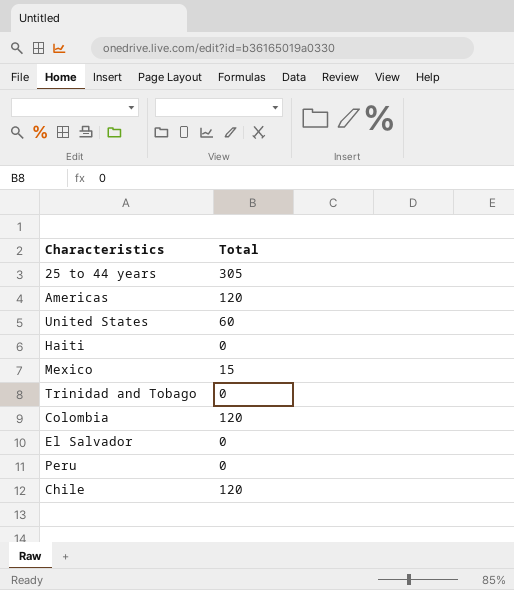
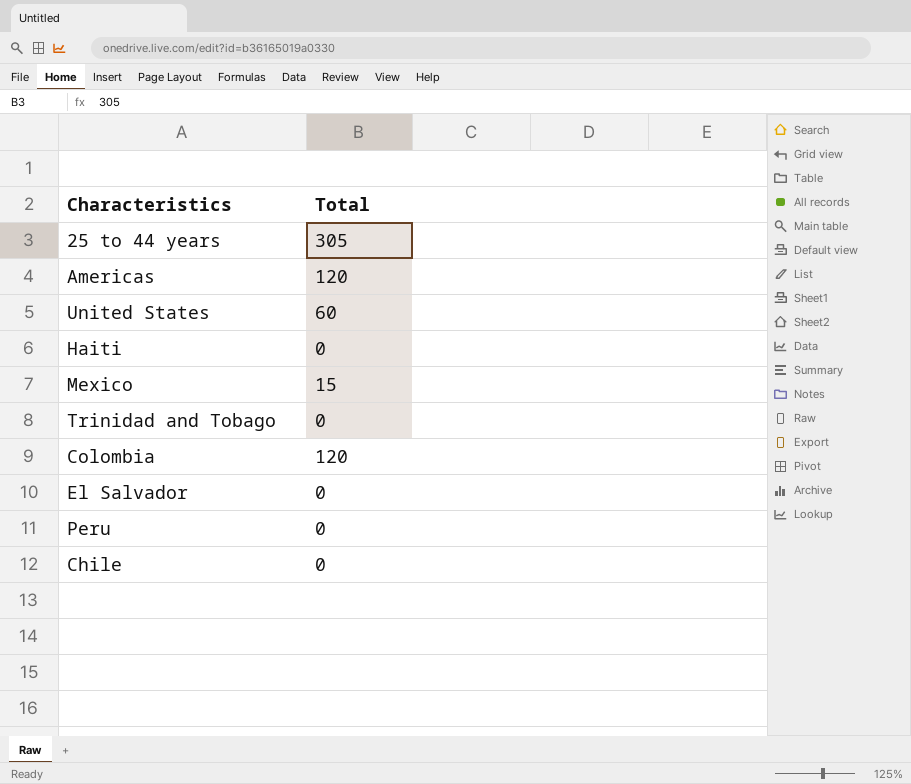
Chile | Total: 120 -> 0

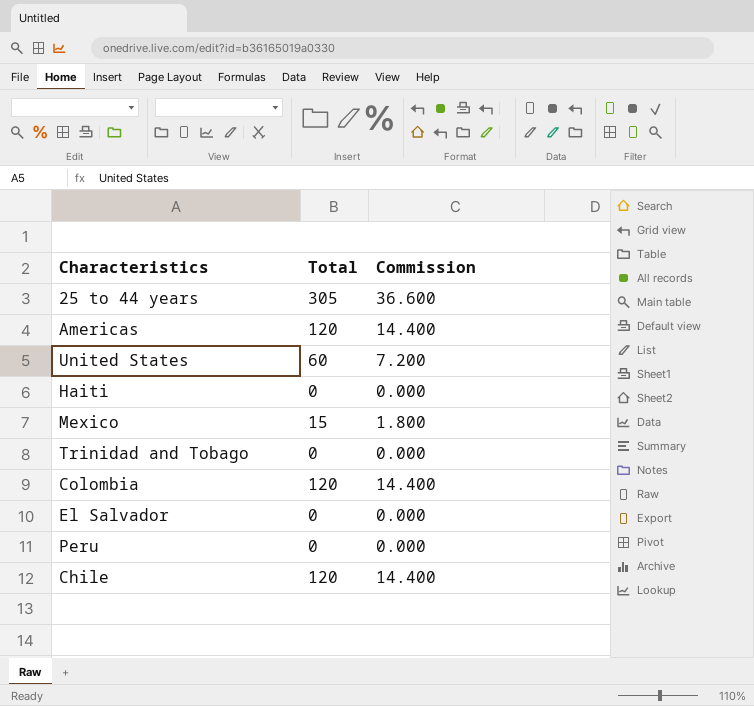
column Commission | formula: none -> [Total] * 0.12
Chile | Total: 0 -> 120

